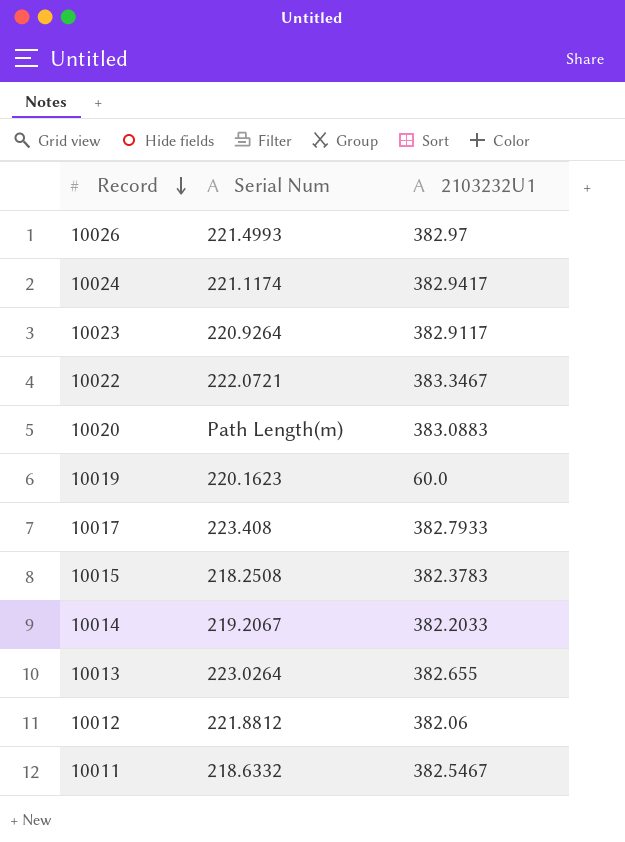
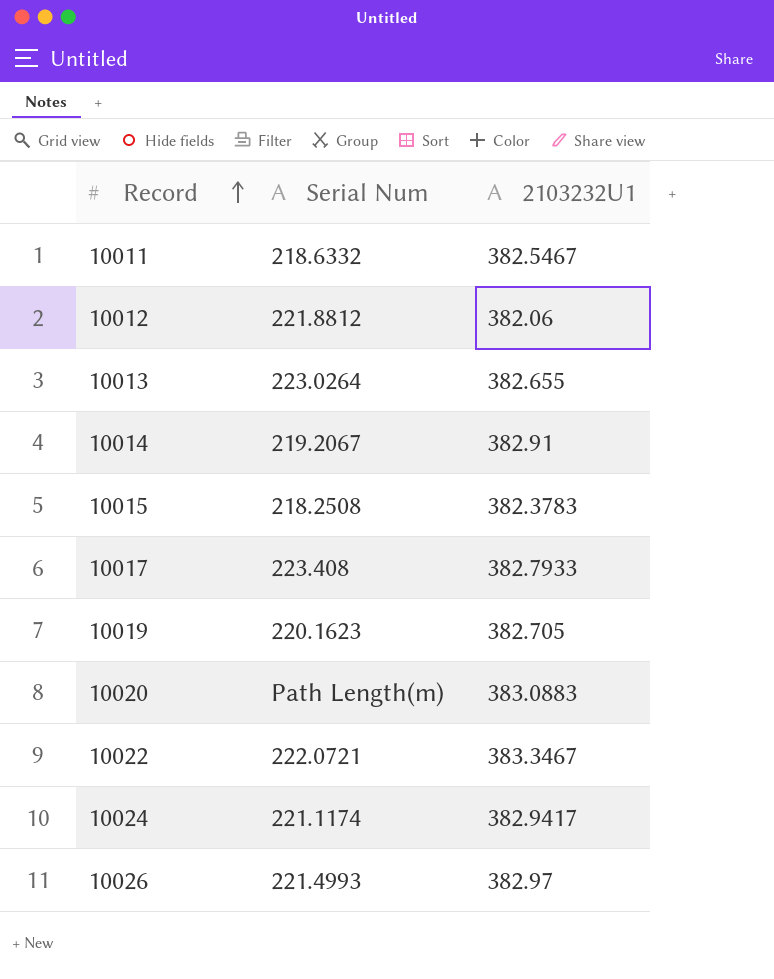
row order: Record descending -> Record ascending
row 10023: 220.9264 | 382.9117 -> none
10014 | 2103232U1: 382.2033 -> 382.91
10019 | 2103232U1: 60.0 -> 382.705

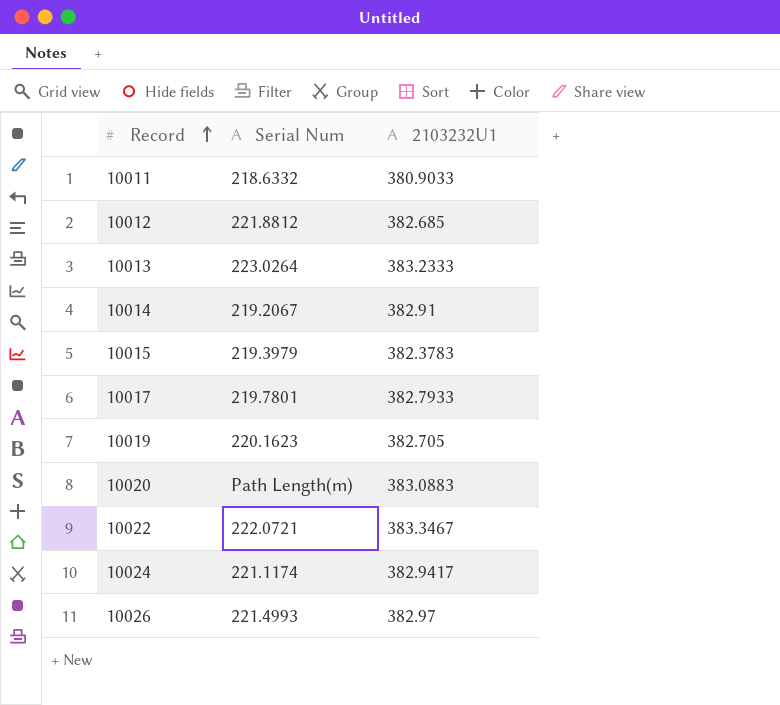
10011 | 2103232U1: 382.5467 -> 380.9033
10012 | 2103232U1: 382.06 -> 382.685
10013 | 2103232U1: 382.655 -> 383.2333
10015 | Serial Num: 218.2508 -> 219.3979
10017 | Serial Num: 223.408 -> 219.7801

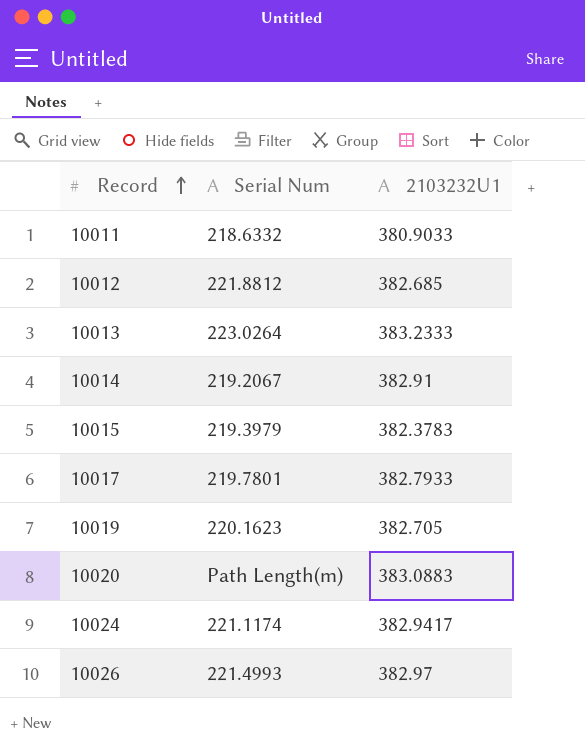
row 10022: 222.0721 | 383.3467 -> none

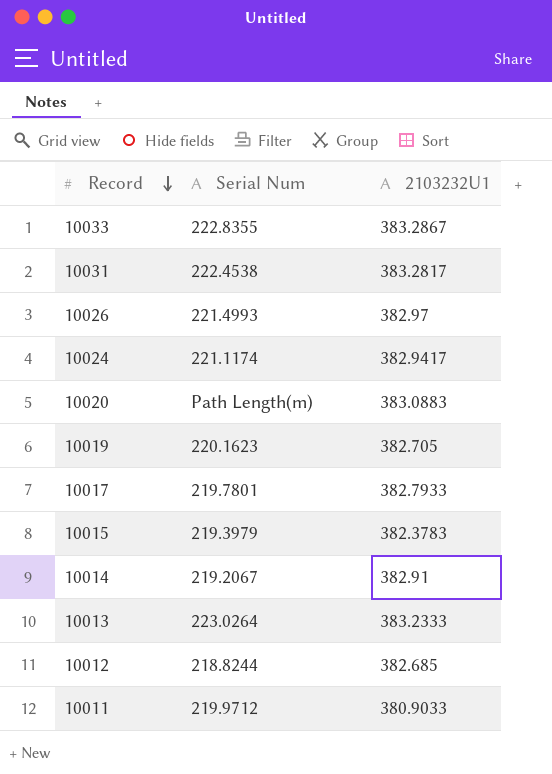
row order: Record ascending -> Record descending
row 10033: none -> 222.8355 | 383.2867
row 10031: none -> 222.4538 | 383.2817
10012 | Serial Num: 221.8812 -> 218.8244
10011 | Serial Num: 218.6332 -> 219.9712

